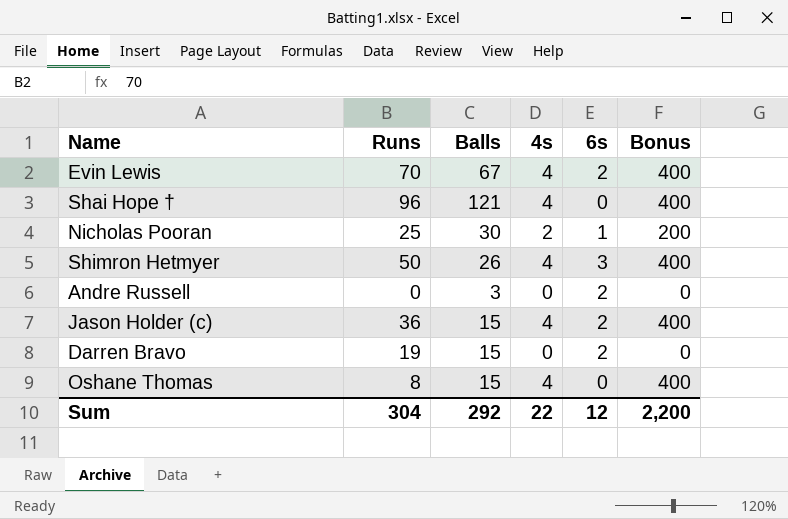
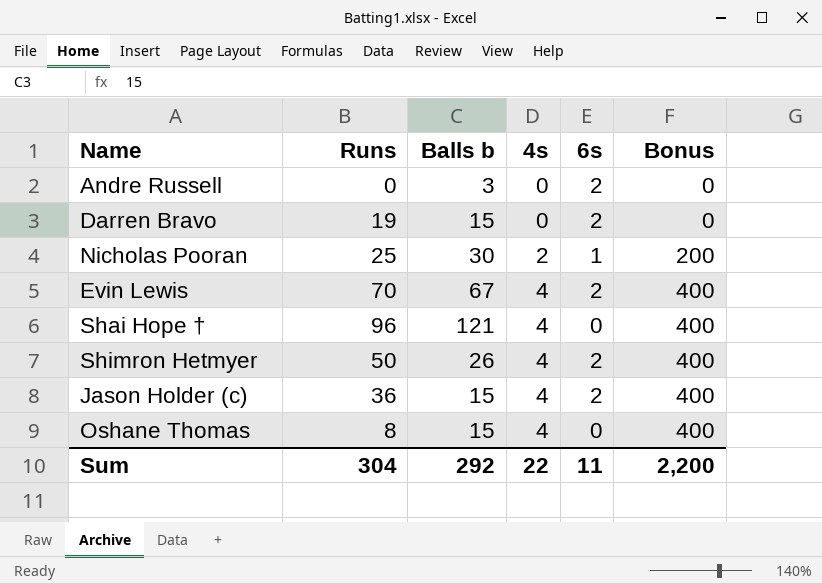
row order: none -> 4s ascending
column name: Balls -> Balls b
Shimron Hetmyer | 6s: 3 -> 2
Sum | 6s: 12 -> 11

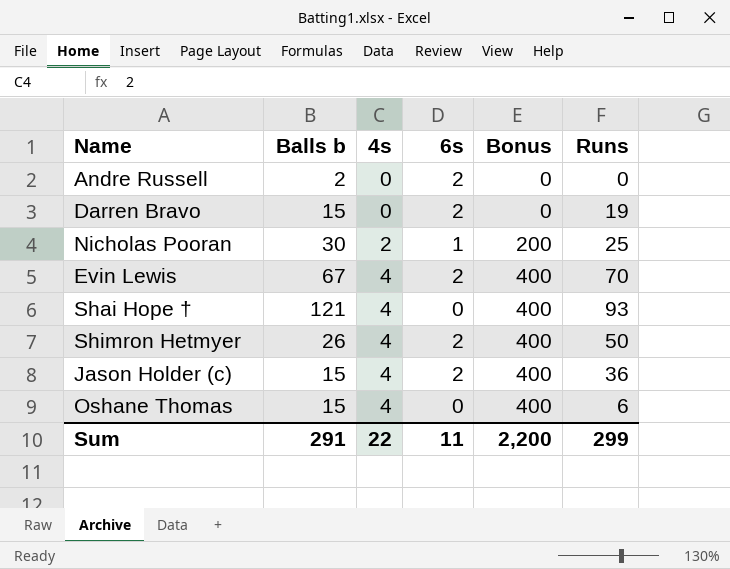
column Runs | position: 2 -> 6
Andre Russell | Balls b: 3 -> 2
Shai Hope † | Runs: 96 -> 93
Oshane Thomas | Runs: 8 -> 6
Sum | Balls b: 292 -> 291
Sum | Runs: 304 -> 299

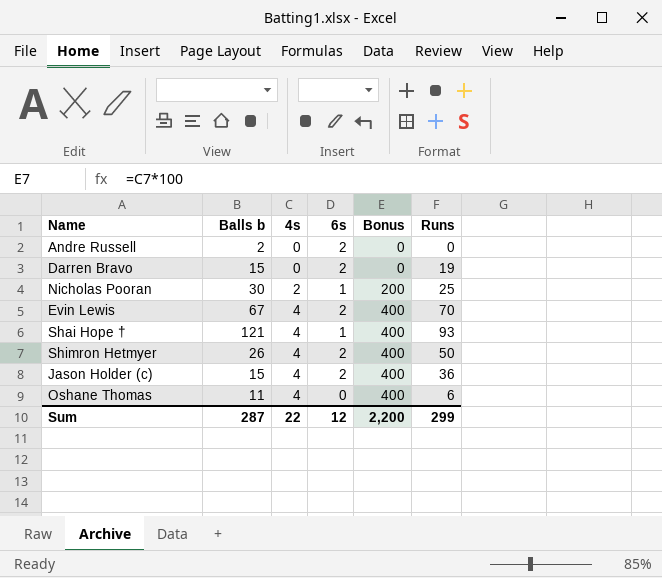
Shai Hope † | 6s: 0 -> 1
Oshane Thomas | Balls b: 15 -> 11
Sum | Balls b: 291 -> 287
Sum | 6s: 11 -> 12

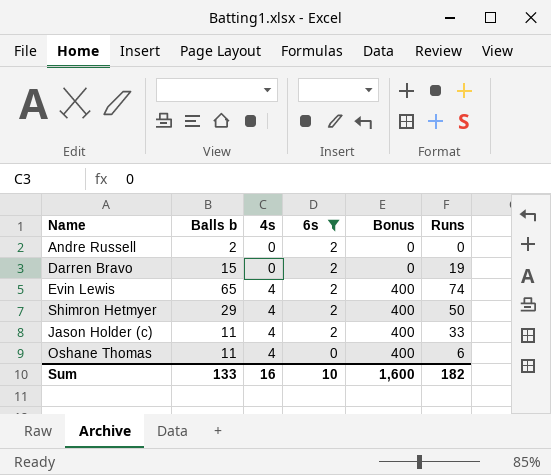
filter: none -> 6s != 1
Evin Lewis | Balls b: 67 -> 65
Evin Lewis | Runs: 70 -> 74
Shimron Hetmyer | Balls b: 26 -> 29
Jason Holder (c) | Balls b: 15 -> 11
Jason Holder (c) | Runs: 36 -> 33
Sum | Balls b: 287 -> 133
Sum | 4s: 22 -> 16
Sum | 6s: 12 -> 10
Sum | Bonus: 2,200 -> 1,600
Sum | Runs: 299 -> 182

